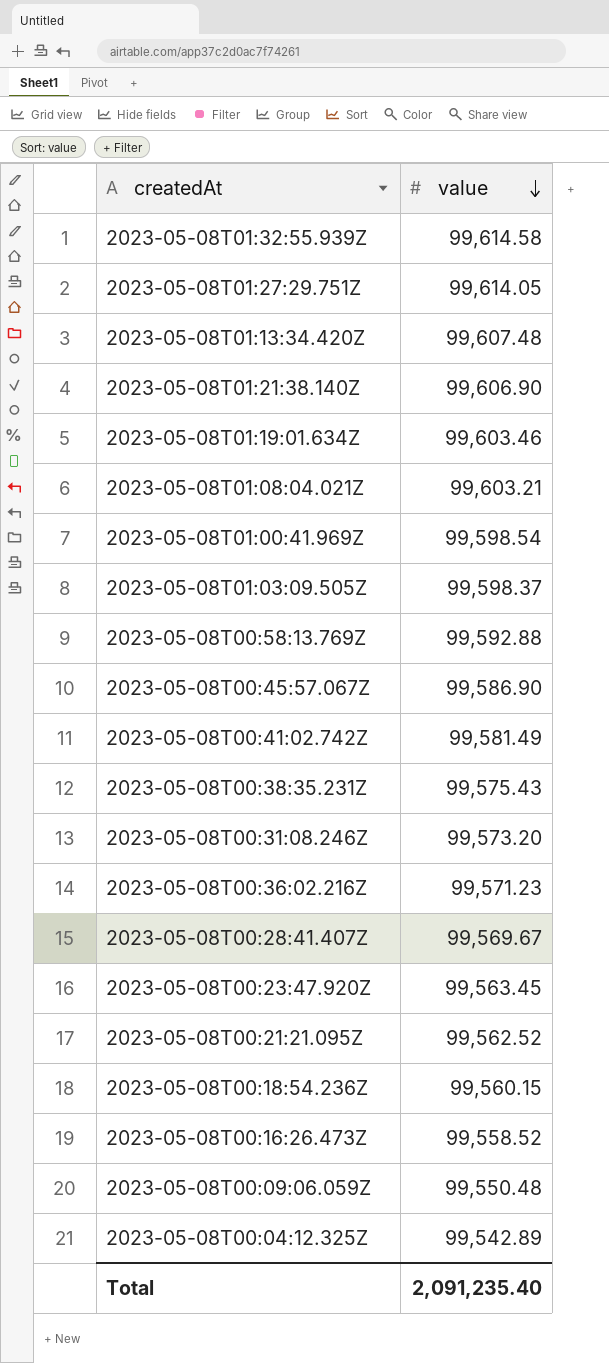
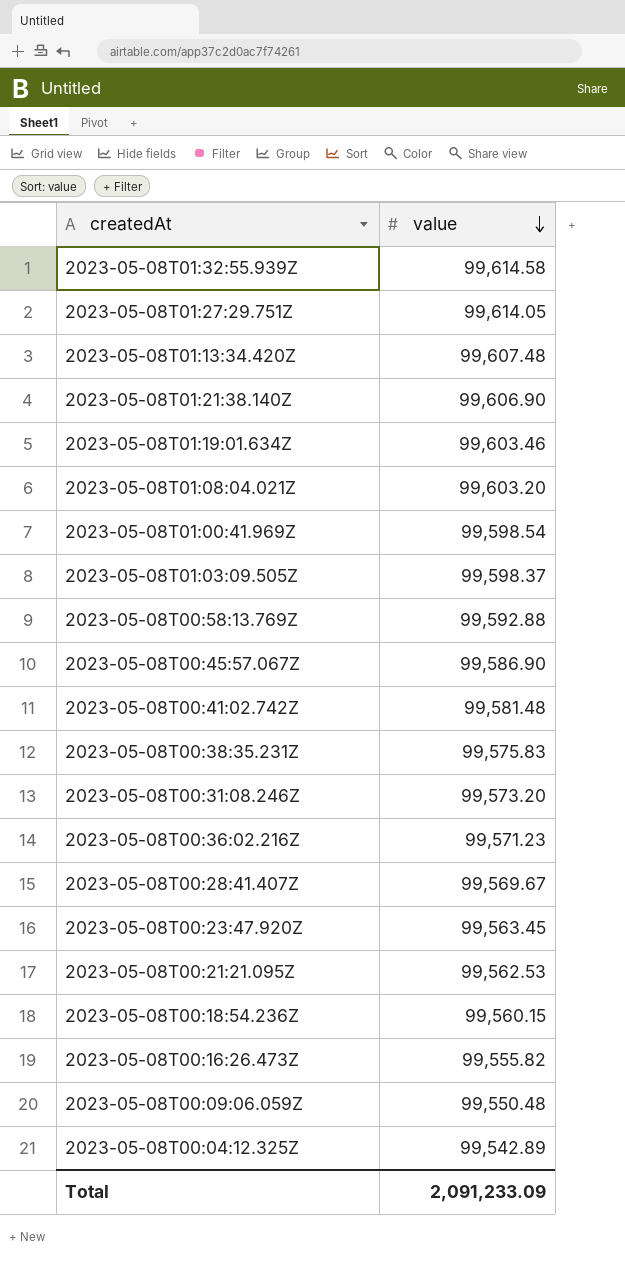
2023-05-08T01:08:04.021Z | value: 99,603.21 -> 99,603.20
2023-05-08T00:41:02.742Z | value: 99,581.49 -> 99,581.48
2023-05-08T00:38:35.231Z | value: 99,575.43 -> 99,575.83
2023-05-08T00:21:21.095Z | value: 99,562.52 -> 99,562.53
2023-05-08T00:16:26.473Z | value: 99,558.52 -> 99,555.82
Total | value: 2,091,235.40 -> 2,091,233.09

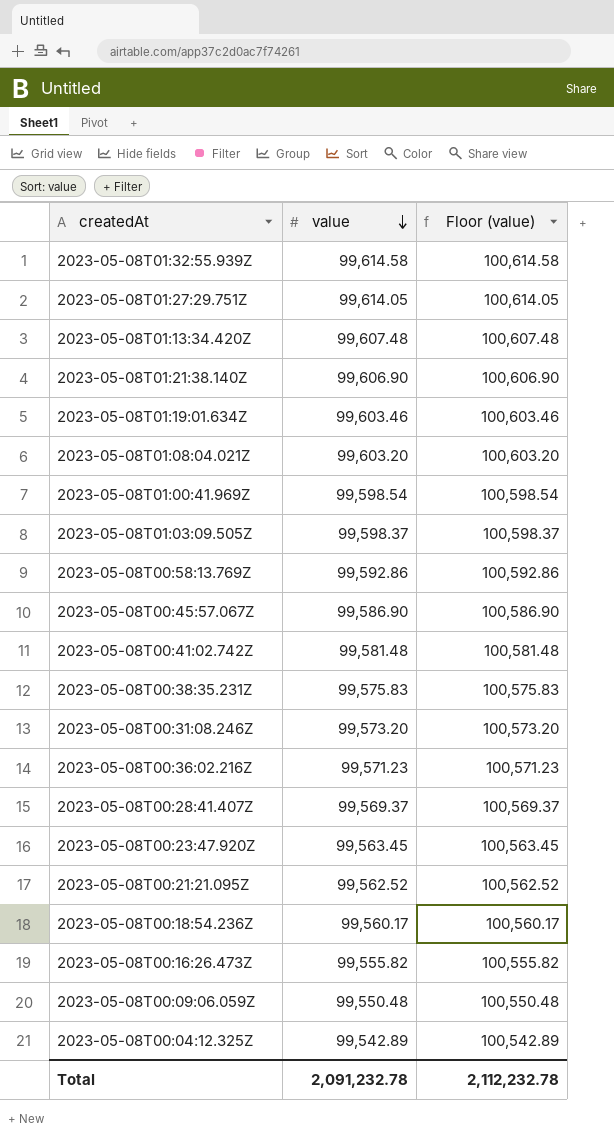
column Floor (value) | formula: none -> [value] + 1000
2023-05-08T00:58:13.769Z | value: 99,592.88 -> 99,592.86
2023-05-08T00:28:41.407Z | value: 99,569.67 -> 99,569.37
2023-05-08T00:21:21.095Z | value: 99,562.53 -> 99,562.52
2023-05-08T00:18:54.236Z | value: 99,560.15 -> 99,560.17
Total | value: 2,091,233.09 -> 2,091,232.78

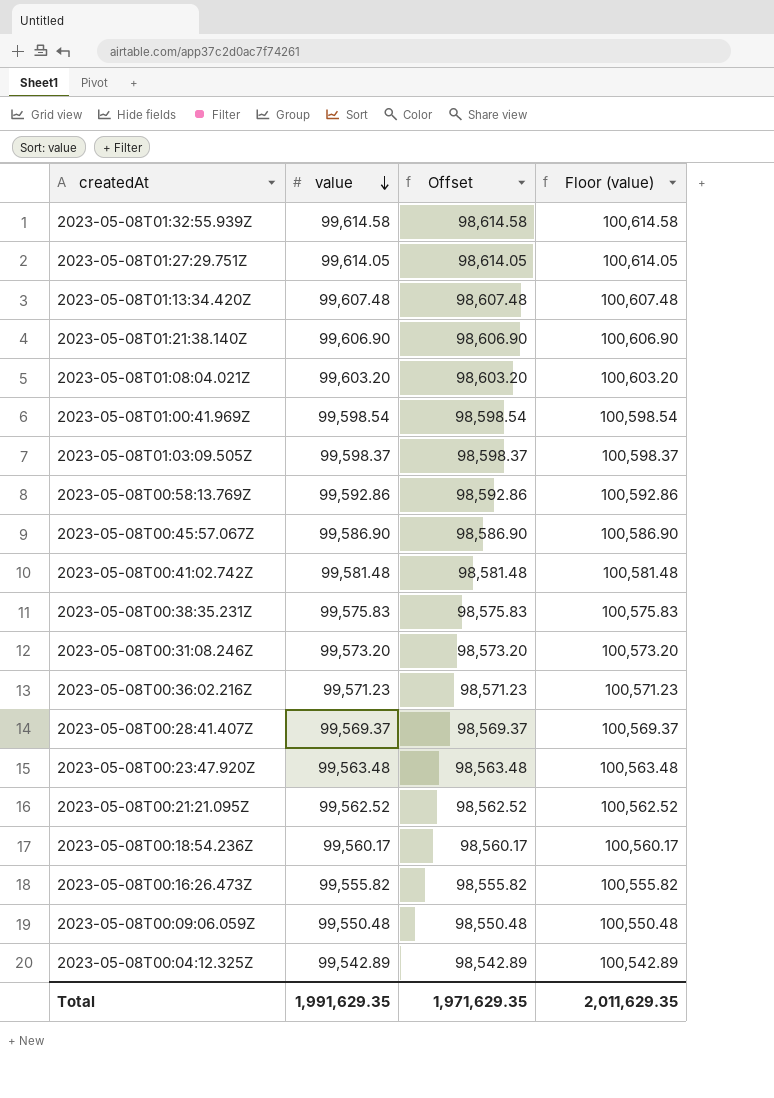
column Offset | formula: none -> [value] - 1000
row 2023-05-08T01:19:01.634Z: 99,603.46 | 100,603.46 -> none
2023-05-08T00:23:47.920Z | value: 99,563.45 -> 99,563.48
2023-05-08T00:23:47.920Z | Floor (value): 100,563.45 -> 100,563.48
Total | value: 2,091,232.78 -> 1,991,629.35
Total | Floor (value): 2,112,232.78 -> 2,011,629.35

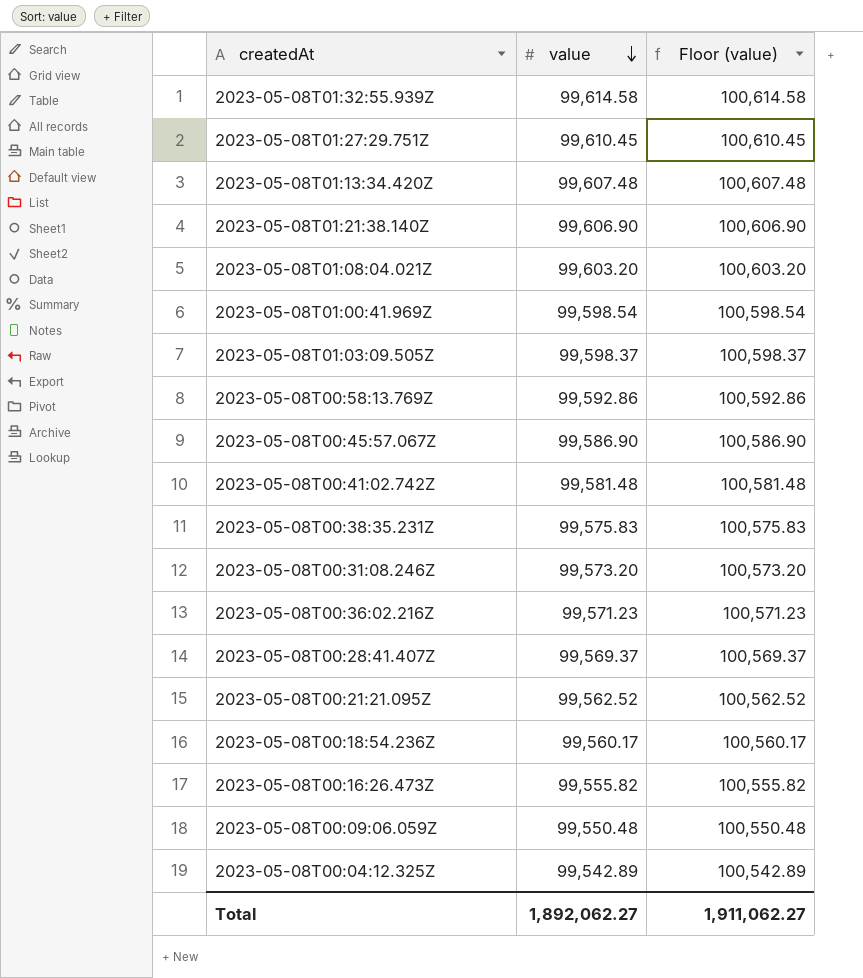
column Offset | formula: [value] - 1000 -> none
row 2023-05-08T00:23:47.920Z: 99,563.48 | 98,563.48 | 100,563.48 -> none
2023-05-08T01:27:29.751Z | value: 99,614.05 -> 99,610.45
2023-05-08T01:27:29.751Z | Floor (value): 100,614.05 -> 100,610.45
Total | value: 1,991,629.35 -> 1,892,062.27
Total | Floor (value): 2,011,629.35 -> 1,911,062.27

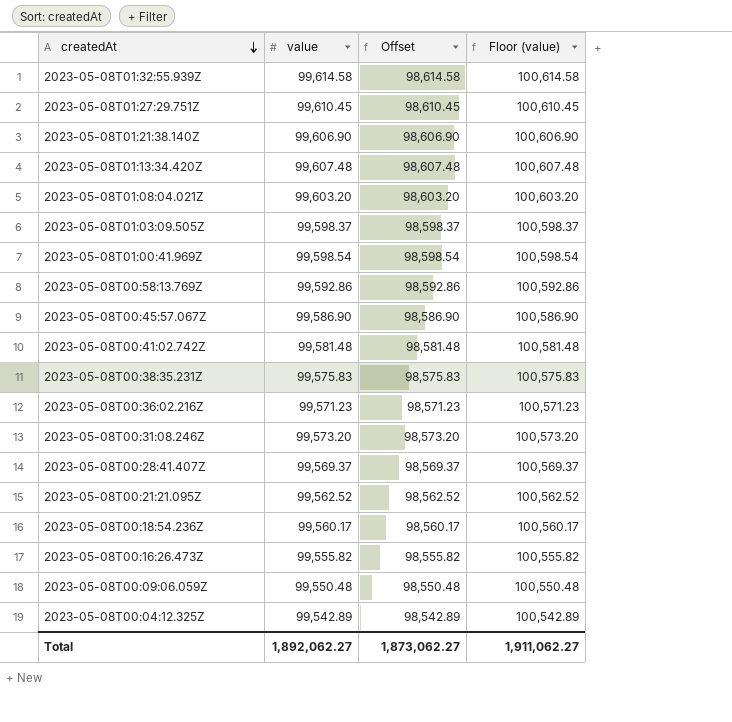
row order: value descending -> createdAt descending
column Offset | formula: none -> [value] - 1000

